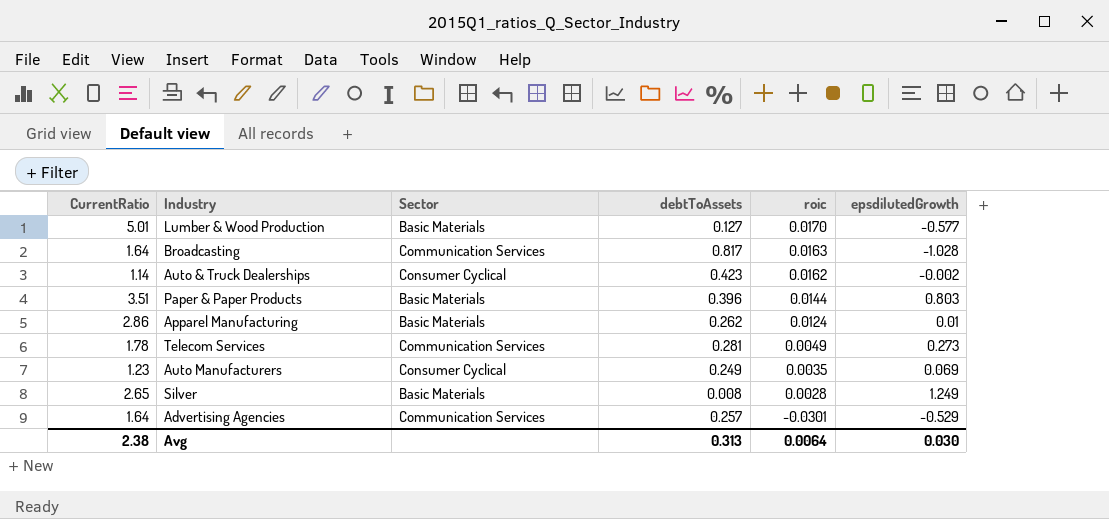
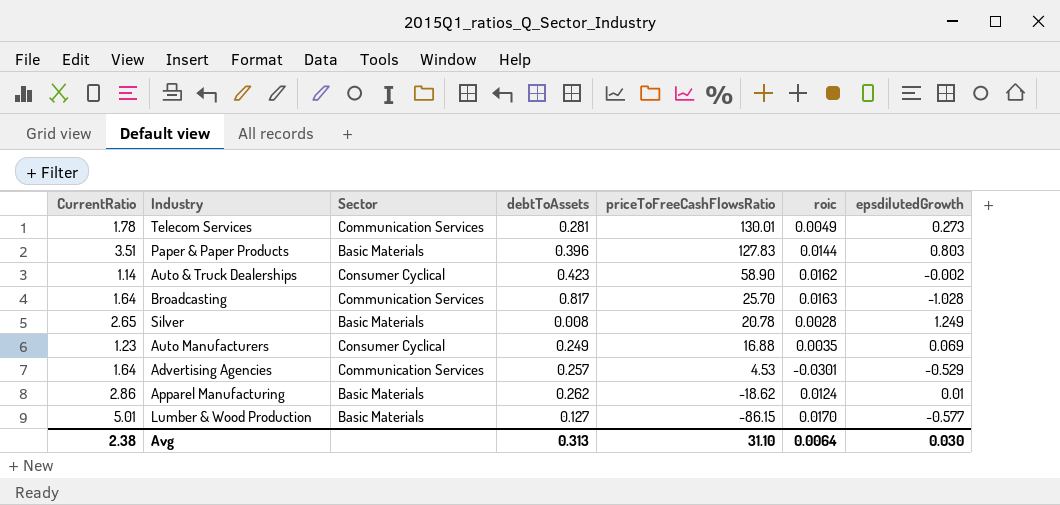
row order: roic descending -> priceToFreeCashFlowsRatio descending
column priceToFreeCashFlowsRatio | position: none -> 5

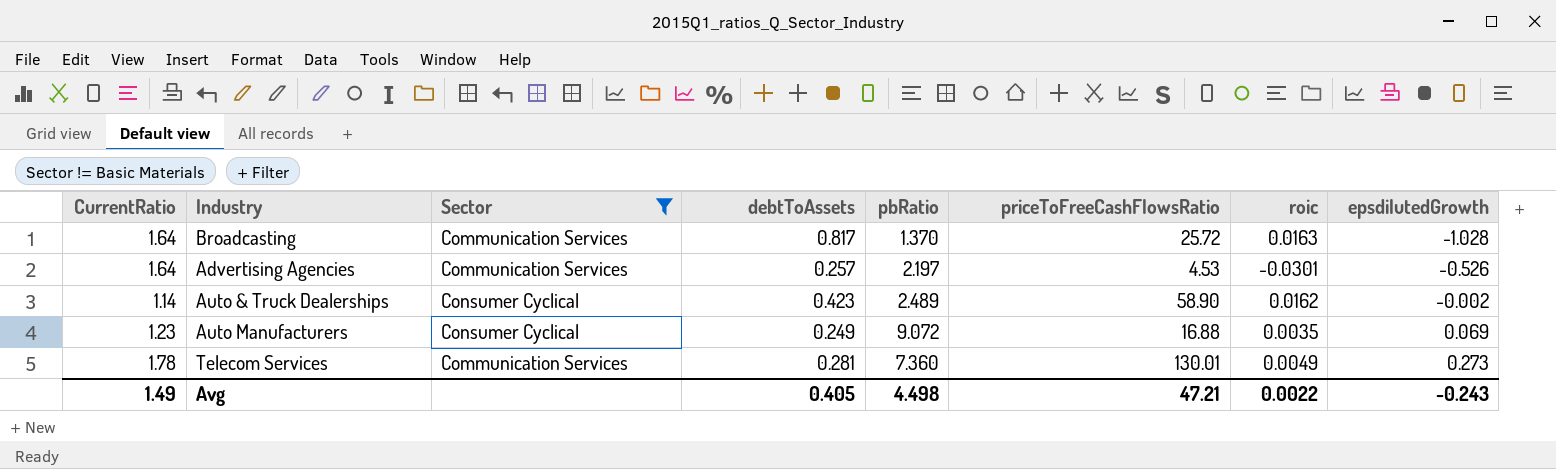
filter: none -> Sector != Basic Materials
row order: priceToFreeCashFlowsRatio descending -> epsdilutedGrowth ascending
column pbRatio | position: none -> 5
Broadcasting | priceToFreeCashFlowsRatio: 25.70 -> 25.72
Advertising Agencies | epsdilutedGrowth: -0.529 -> -0.526
Avg | CurrentRatio: 2.38 -> 1.49
Avg | debtToAssets: 0.313 -> 0.405
Avg | priceToFreeCashFlowsRatio: 31.10 -> 47.21
Avg | roic: 0.0064 -> 0.0022
Avg | epsdilutedGrowth: 0.030 -> -0.243

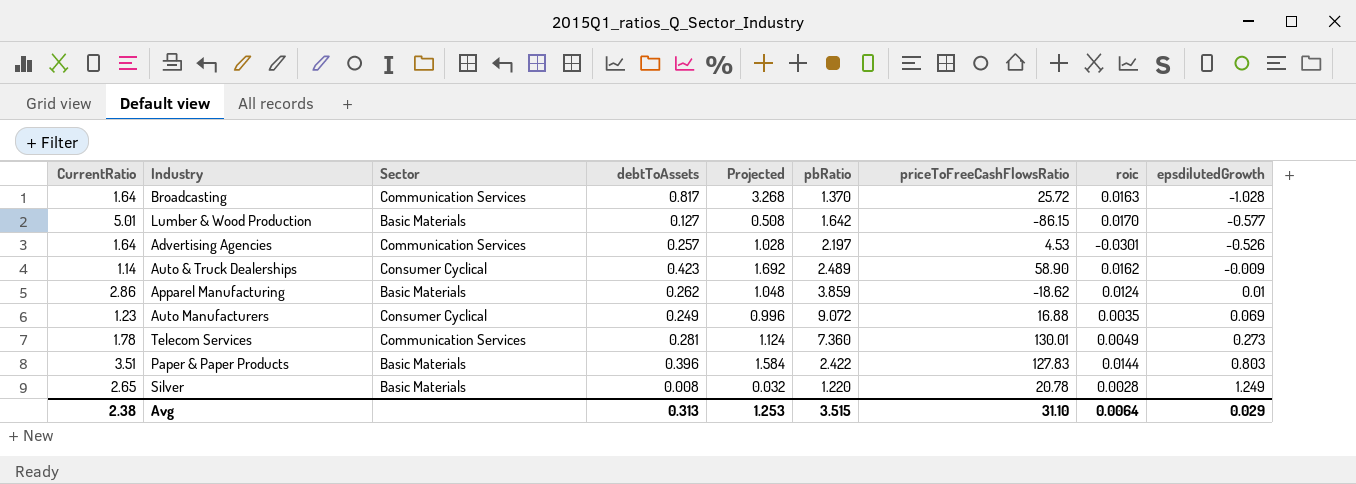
filter: Sector != Basic Materials -> none
column Projected | formula: none -> [debtToAssets] * 4
Auto & Truck Dealerships | epsdilutedGrowth: -0.002 -> -0.009
Avg | CurrentRatio: 1.49 -> 2.38
Avg | debtToAssets: 0.405 -> 0.313
Avg | pbRatio: 4.498 -> 3.515
Avg | priceToFreeCashFlowsRatio: 47.21 -> 31.10
Avg | roic: 0.0022 -> 0.0064
Avg | epsdilutedGrowth: -0.243 -> 0.029

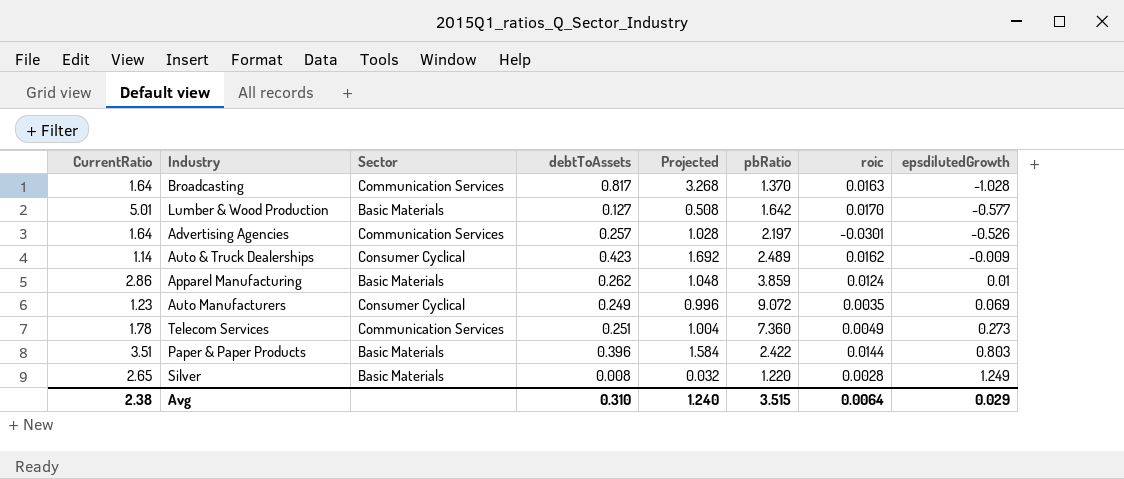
column priceToFreeCashFlowsRatio | position: 7 -> none
Telecom Services | debtToAssets: 0.281 -> 0.251
Telecom Services | Projected: 1.124 -> 1.004
Avg | debtToAssets: 0.313 -> 0.310
Avg | Projected: 1.253 -> 1.240

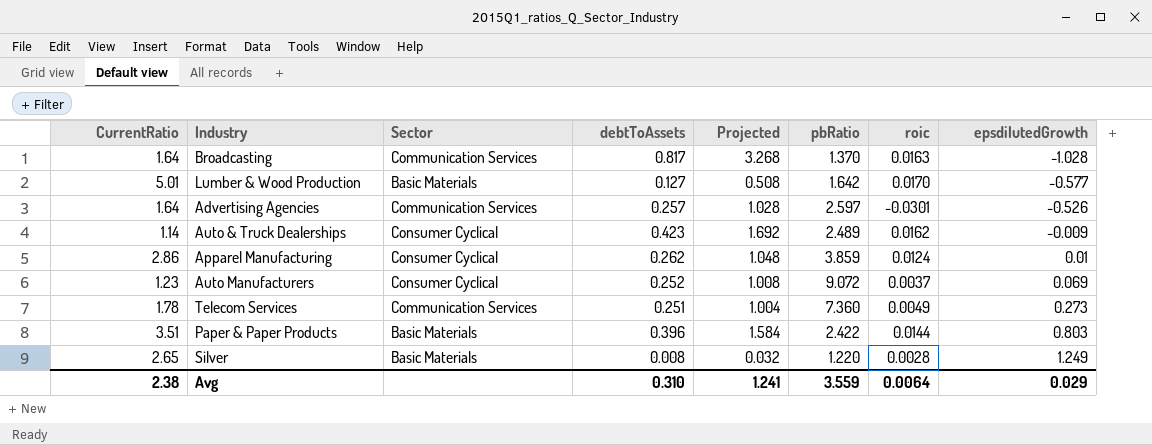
Advertising Agencies | pbRatio: 2.197 -> 2.597
Apparel Manufacturing | Sector: Basic Materials -> Consumer Cyclical
Auto Manufacturers | debtToAssets: 0.249 -> 0.252
Auto Manufacturers | Projected: 0.996 -> 1.008
Auto Manufacturers | roic: 0.0035 -> 0.0037
Avg | Projected: 1.240 -> 1.241
Avg | pbRatio: 3.515 -> 3.559

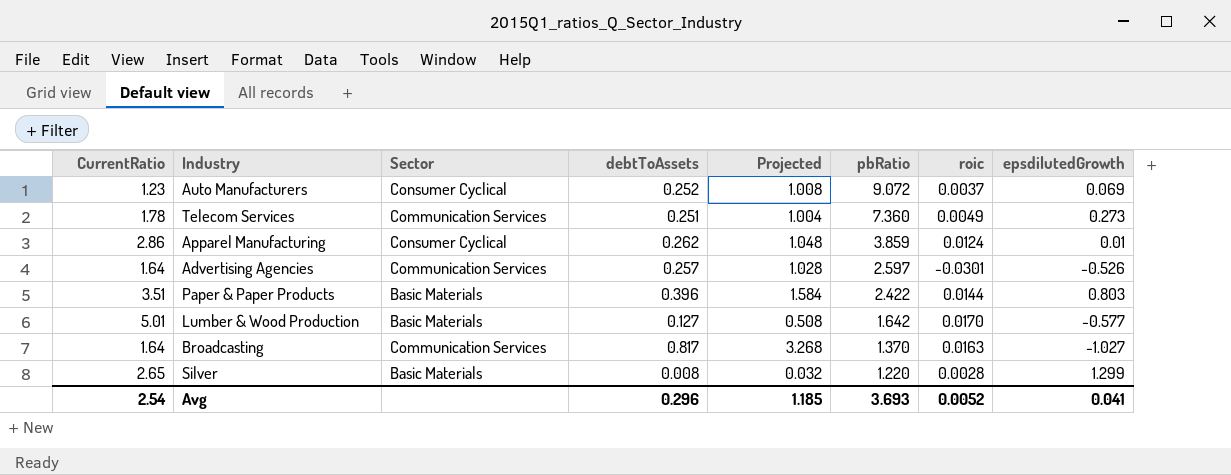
row order: epsdilutedGrowth ascending -> pbRatio descending
row Auto & Truck Dealerships: 1.14 | Consumer Cyclical | 0.423 | 1.692 | 2.489 | 0.0162 | -0.009 -> none
Broadcasting | epsdilutedGrowth: -1.028 -> -1.027
Silver | epsdilutedGrowth: 1.249 -> 1.299
Avg | CurrentRatio: 2.38 -> 2.54
Avg | debtToAssets: 0.310 -> 0.296
Avg | Projected: 1.241 -> 1.185
Avg | pbRatio: 3.559 -> 3.693
Avg | roic: 0.0064 -> 0.0052
Avg | epsdilutedGrowth: 0.029 -> 0.041

